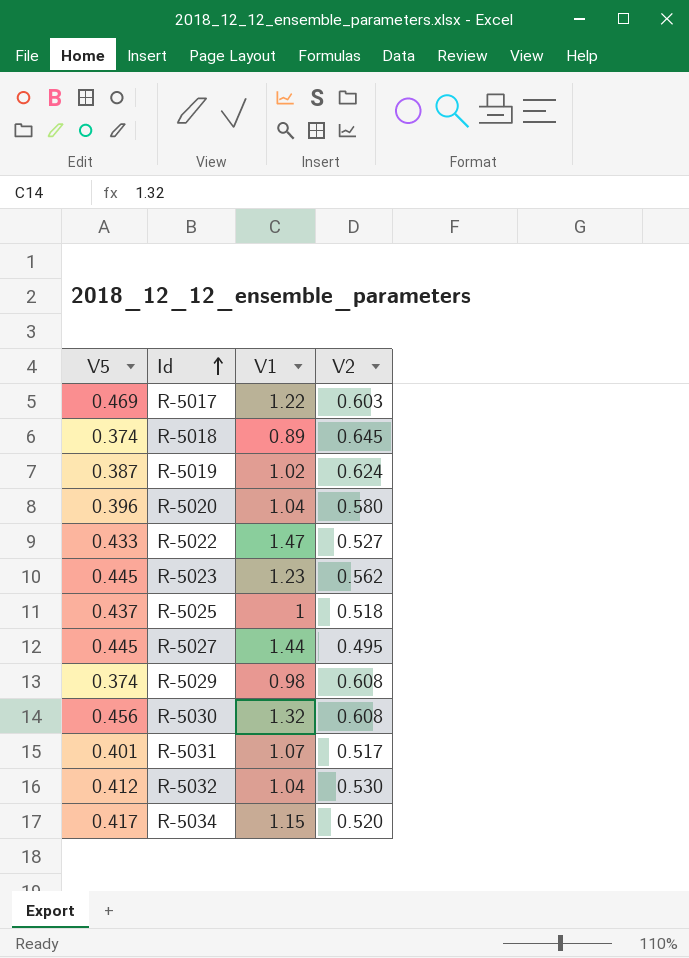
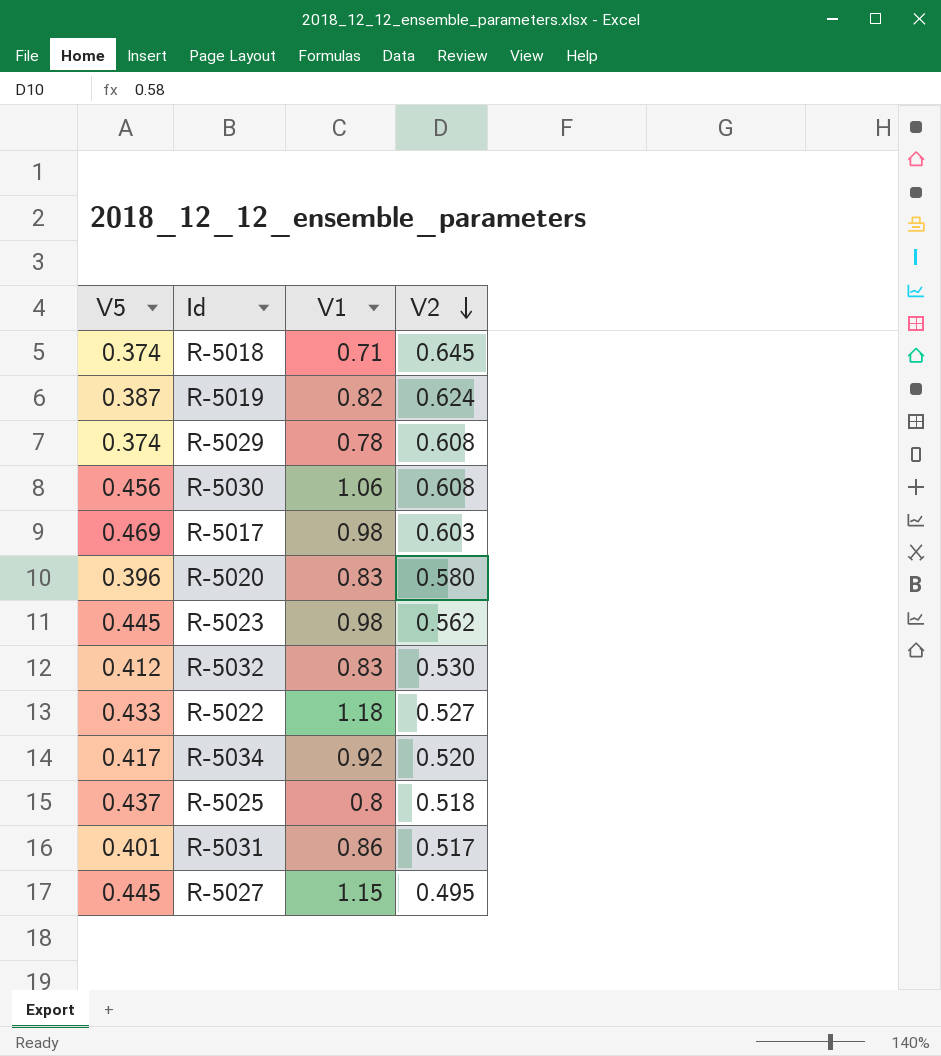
row order: Id ascending -> V2 descending
R-5018 | V1: 0.89 -> 0.71
R-5019 | V1: 1.02 -> 0.82
R-5029 | V1: 0.98 -> 0.78
R-5030 | V1: 1.32 -> 1.06
R-5017 | V1: 1.22 -> 0.98
R-5020 | V1: 1.04 -> 0.83
R-5023 | V1: 1.23 -> 0.98
R-5032 | V1: 1.04 -> 0.83
R-5022 | V1: 1.47 -> 1.18
R-5034 | V1: 1.15 -> 0.92
R-5025 | V1: 1 -> 0.8
R-5031 | V1: 1.07 -> 0.86
R-5027 | V1: 1.44 -> 1.15

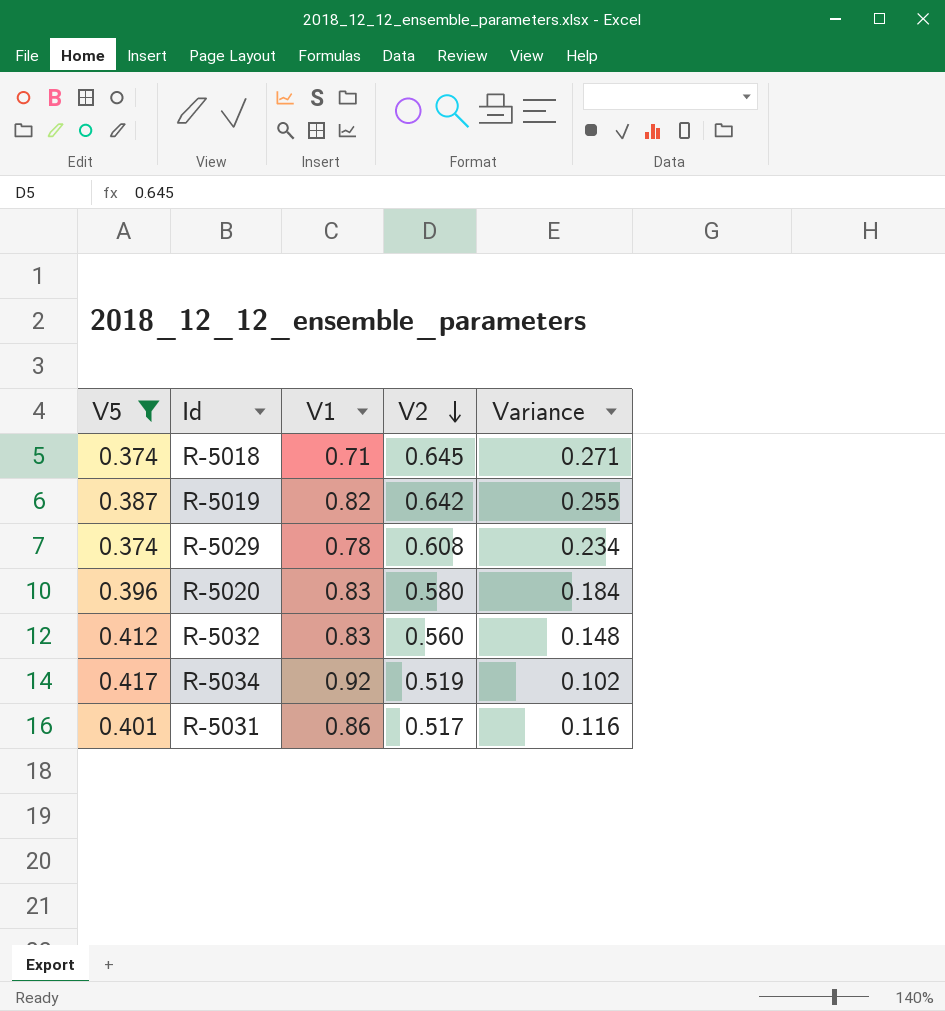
filter: none -> V5 <= 0.417
column Variance | formula: none -> [V2] - [V5]
R-5019 | V2: 0.624 -> 0.642
R-5032 | V2: 0.530 -> 0.560
R-5034 | V2: 0.520 -> 0.519

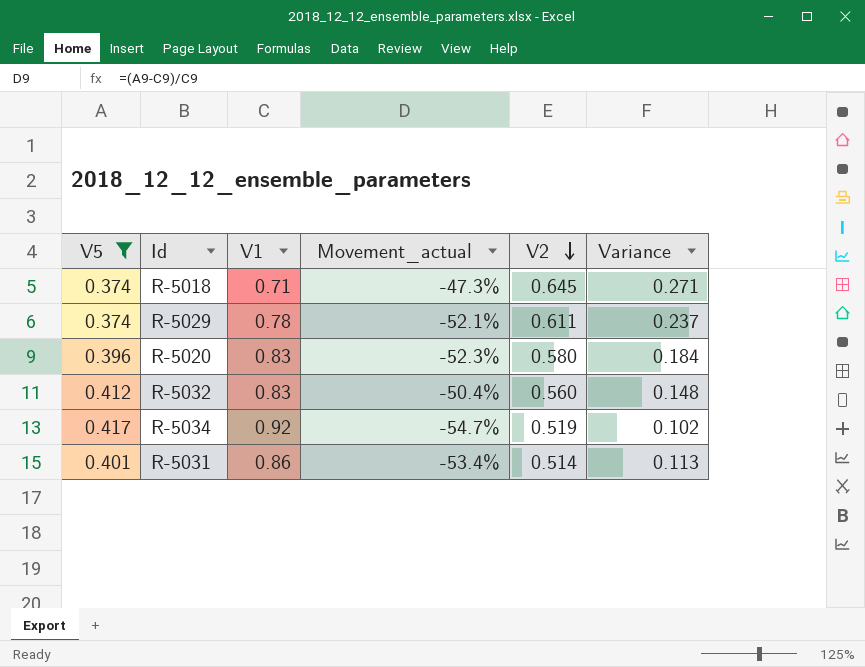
column Movement_actual | formula: none -> ([V5] - [V1]) / [V1]
row R-5019: 0.387 | 0.82 | 0.642 | 0.255 -> none
R-5029 | V2: 0.608 -> 0.611
R-5029 | Variance: 0.234 -> 0.237
R-5031 | V2: 0.517 -> 0.514
R-5031 | Variance: 0.116 -> 0.113

